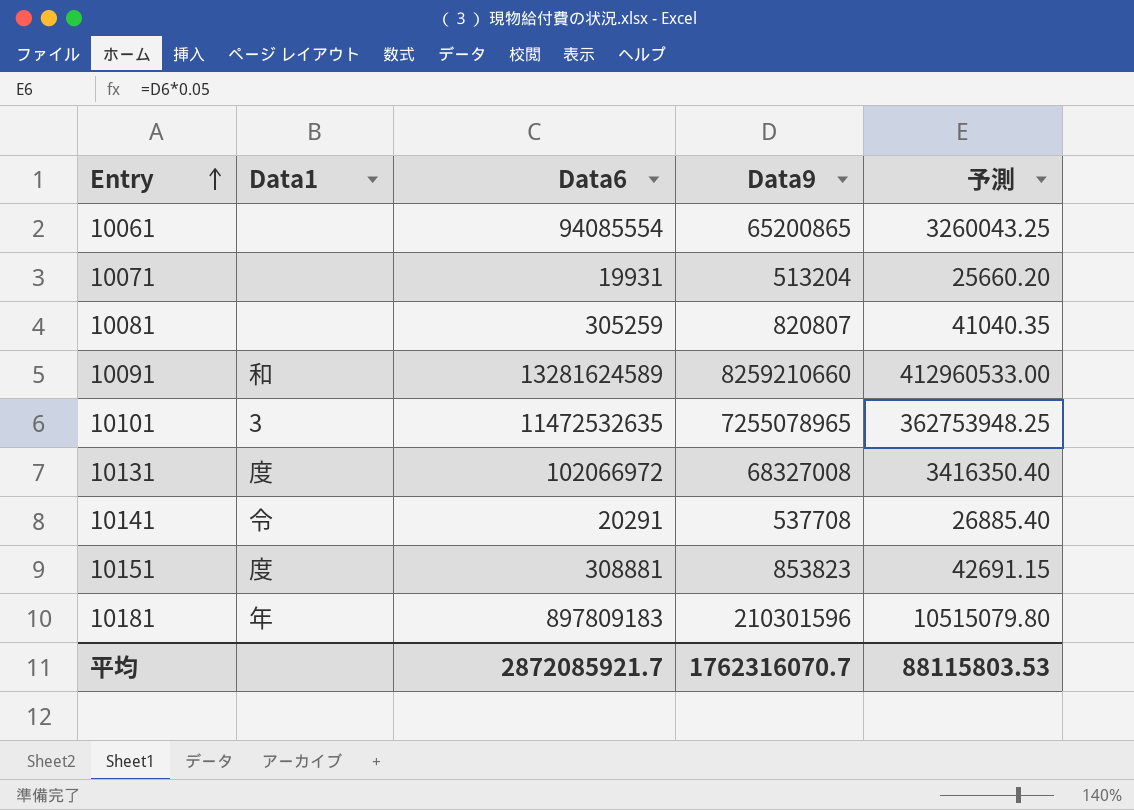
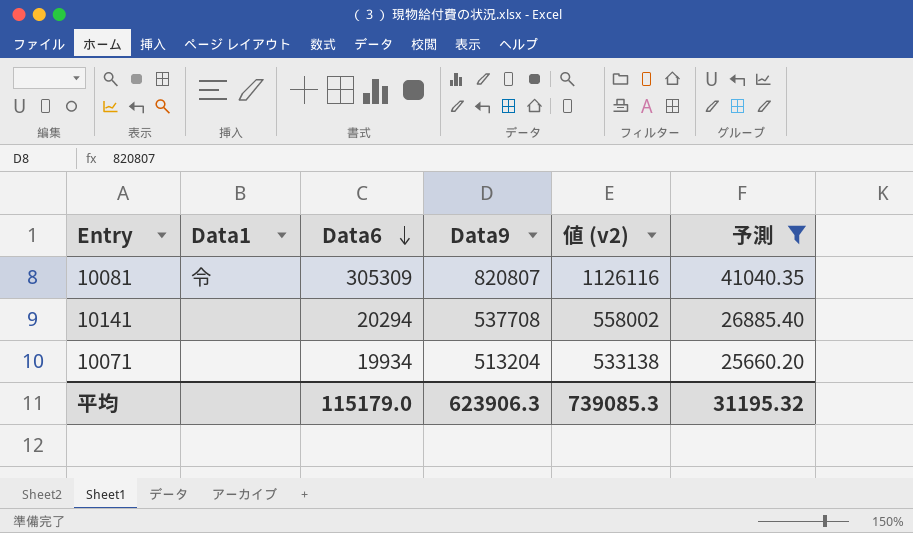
filter: none -> 予測 <= 41040.35
row order: Entry ascending -> Data6 descending
column 値 (v2) | formula: none -> [Data6] + [Data9]
10081 | Data1: none -> 令
10081 | Data6: 305259 -> 305309
10141 | Data1: 令 -> none
10141 | Data6: 20291 -> 20294
10071 | Data6: 19931 -> 19934
平均 | Data6: 2872085921.7 -> 115179.0
平均 | Data9: 1762316070.7 -> 623906.3
平均 | 予測: 88115803.53 -> 31195.32

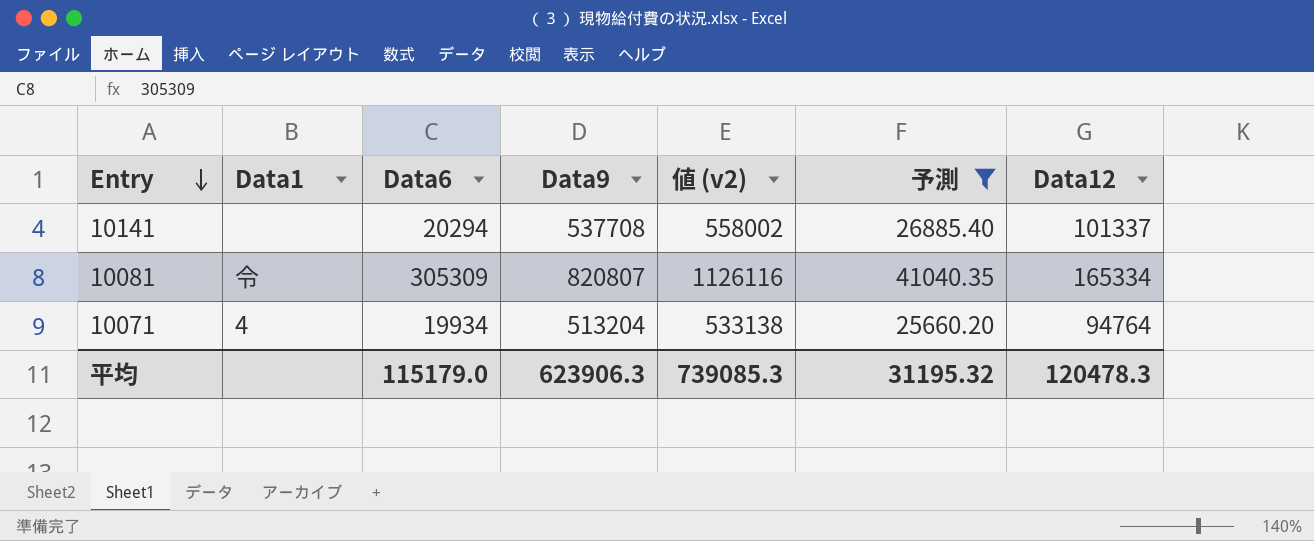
row order: Data6 descending -> Entry descending
column Data12 | position: none -> 7
10071 | Data1: none -> 4

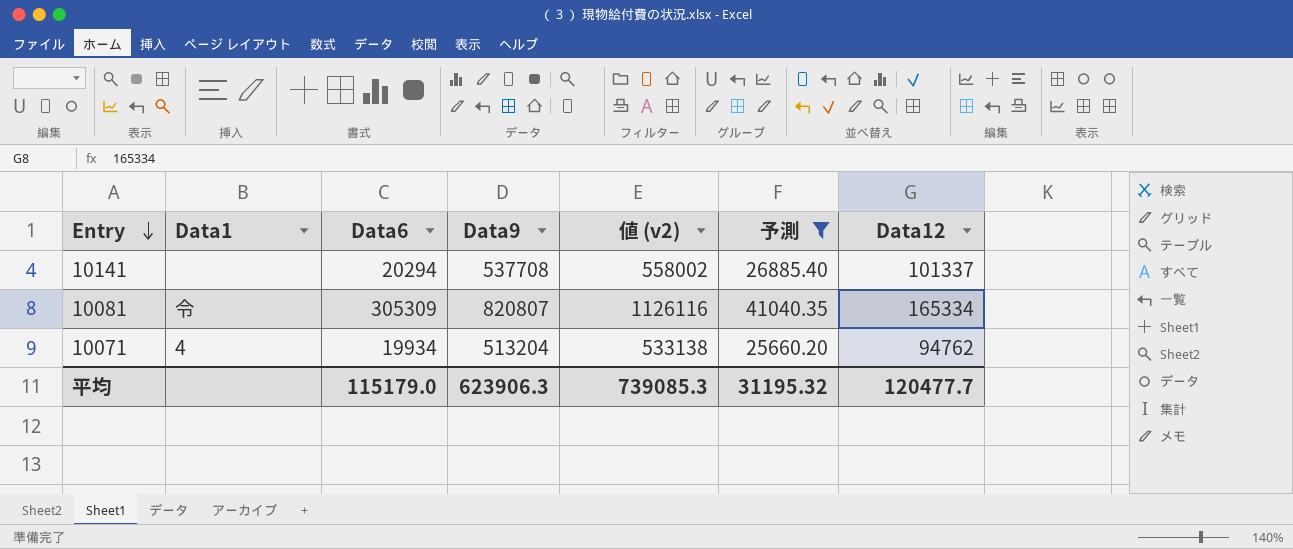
10071 | Data12: 94764 -> 94762
平均 | Data12: 120478.3 -> 120477.7

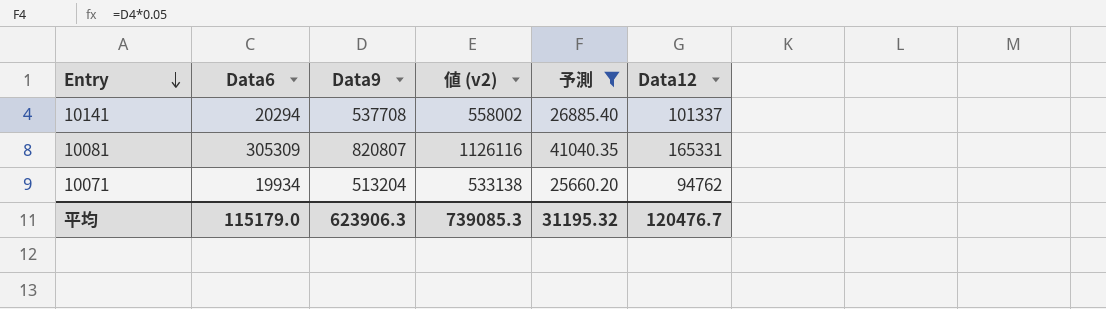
column Data1 | position: 2 -> none
10081 | Data12: 165334 -> 165331
平均 | Data12: 120477.7 -> 120476.7

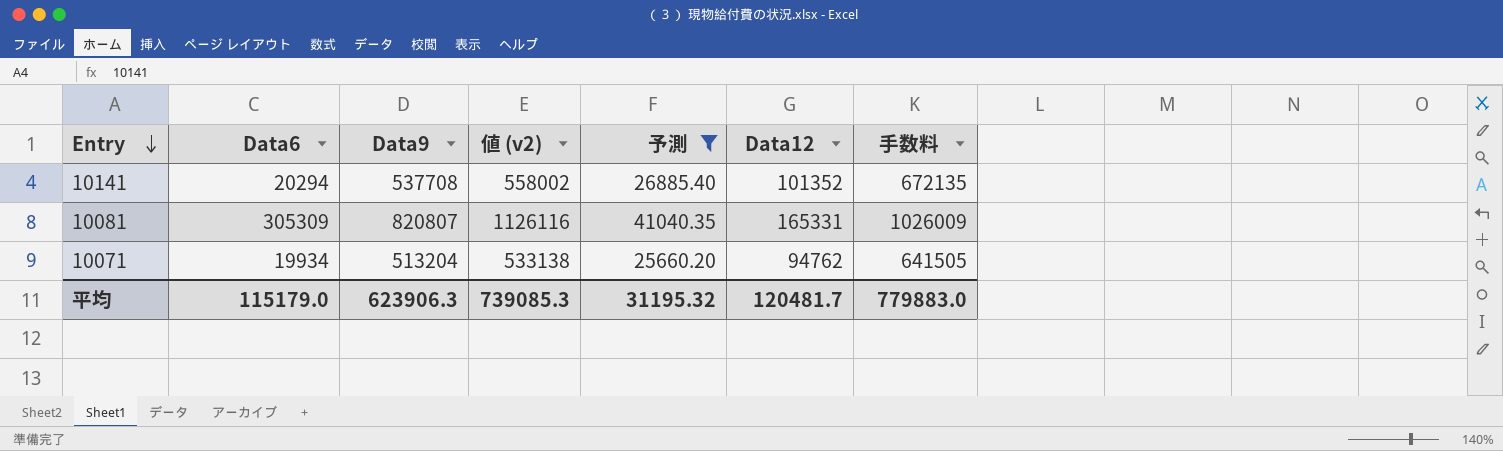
column 手数料 | formula: none -> [Data9] * 1.25
10141 | Data12: 101337 -> 101352
平均 | Data12: 120476.7 -> 120481.7

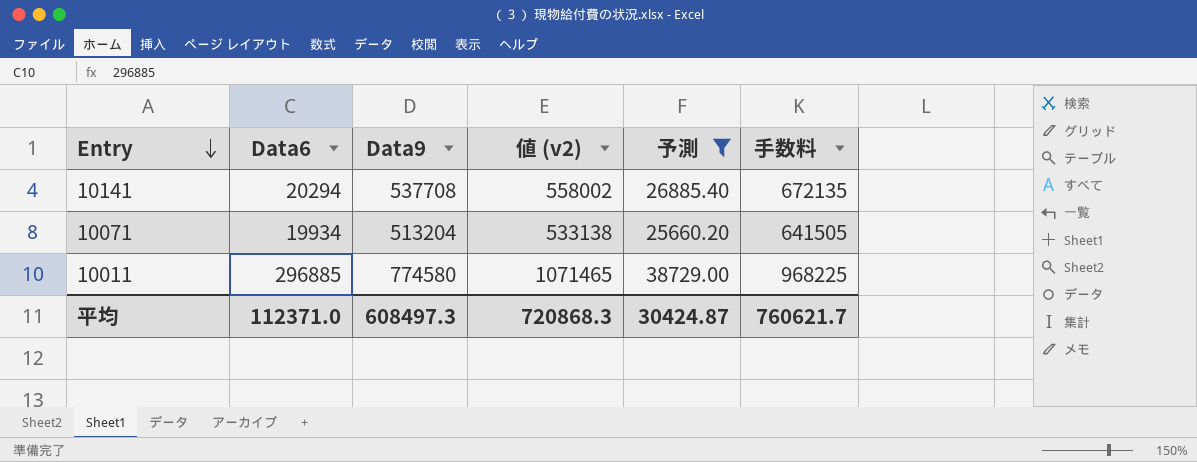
column Data12 | position: 6 -> none
row 10081: 305309 | 820807 | 1126116 | 41040.35 | 165331 | 1026009 -> none
row 10011: none -> 296885 | 774580 | 1071465 | 38729.00 | 968225
平均 | Data6: 115179.0 -> 112371.0
平均 | Data9: 623906.3 -> 608497.3
平均 | 値 (v2): 739085.3 -> 720868.3
平均 | 予測: 31195.32 -> 30424.87
平均 | 手数料: 779883.0 -> 760621.7

